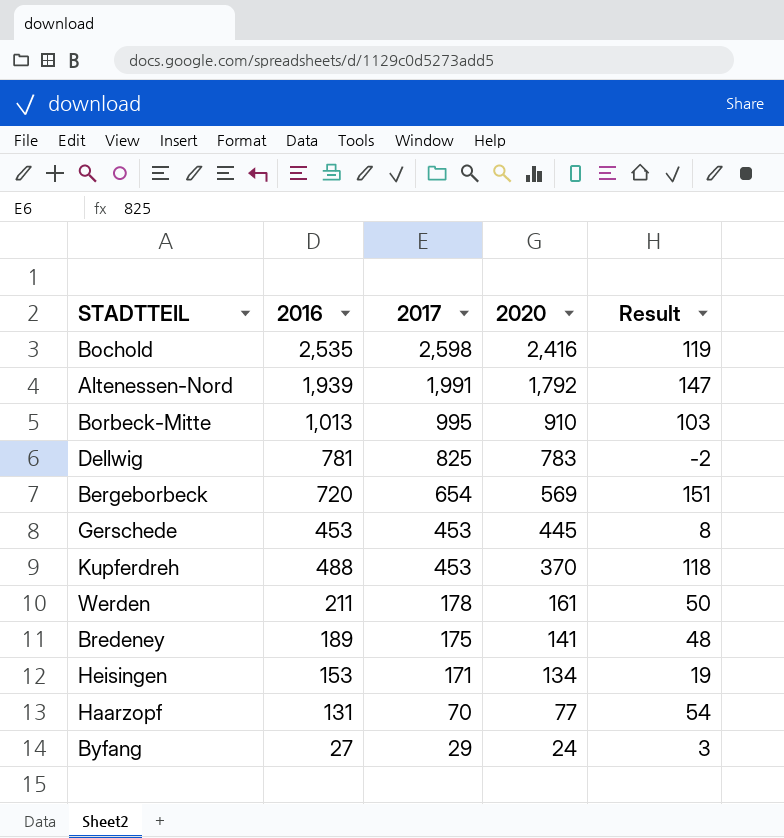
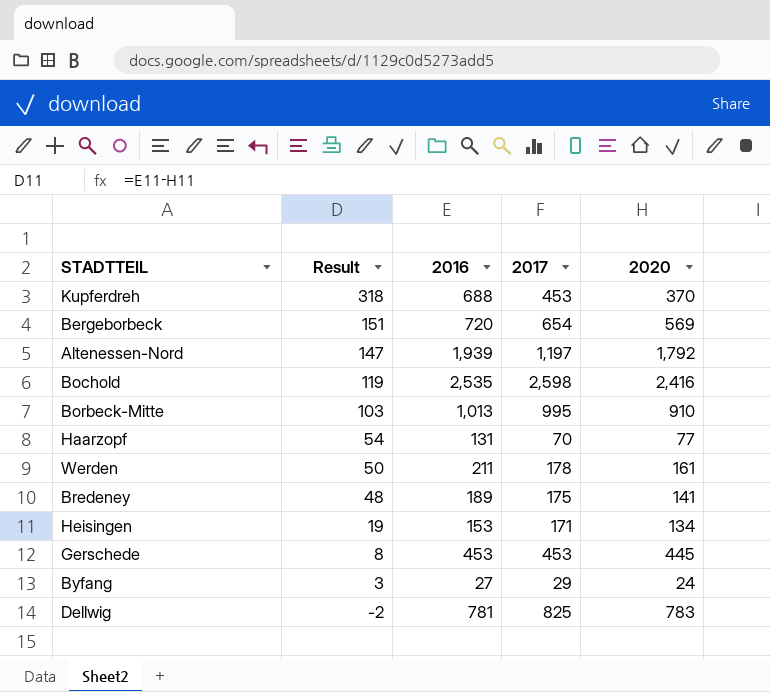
row order: 2017 descending -> Result descending
column Result | position: 5 -> 2
Kupferdreh | Result: 118 -> 318
Kupferdreh | 2016: 488 -> 688
Altenessen-Nord | 2017: 1,991 -> 1,197

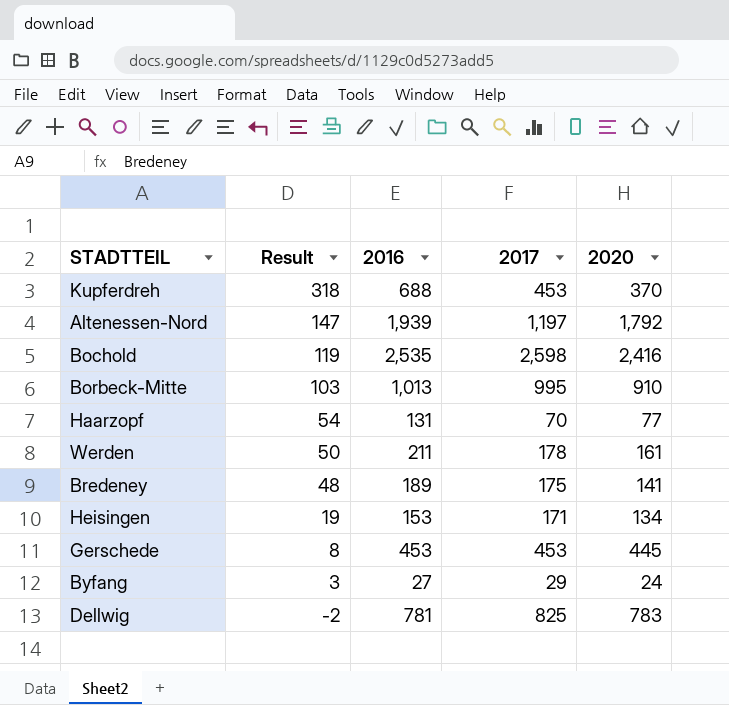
row Bergeborbeck: 151 | 720 | 654 | 569 -> none

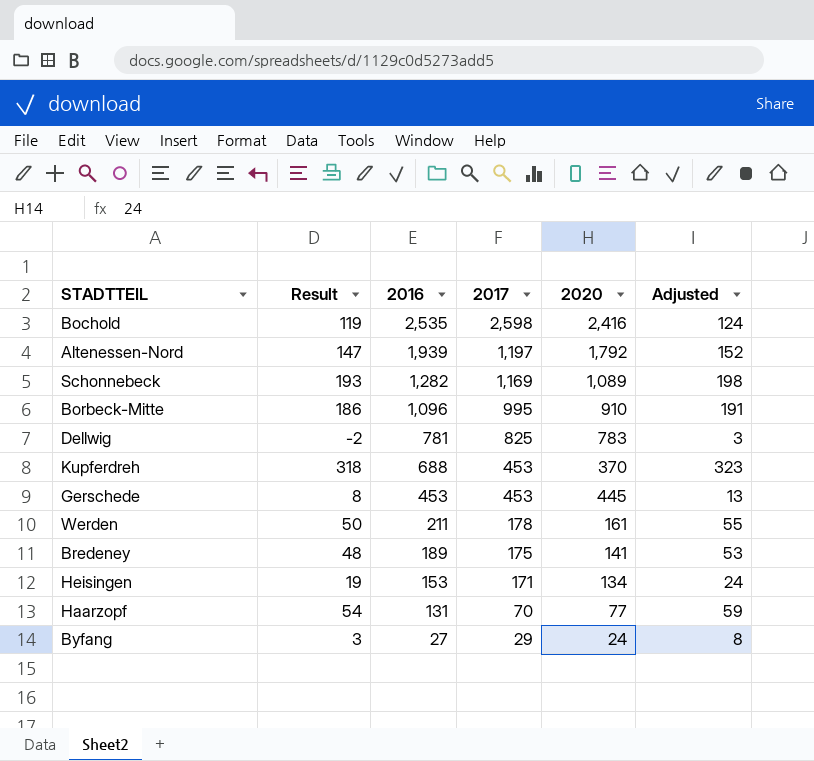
row order: Result descending -> 2016 descending
column Adjusted | formula: none -> [Result] + 5
row Schonnebeck: none -> 193 | 1,282 | 1,169 | 1,089 | 198
Borbeck-Mitte | Result: 103 -> 186
Borbeck-Mitte | 2016: 1,013 -> 1,096

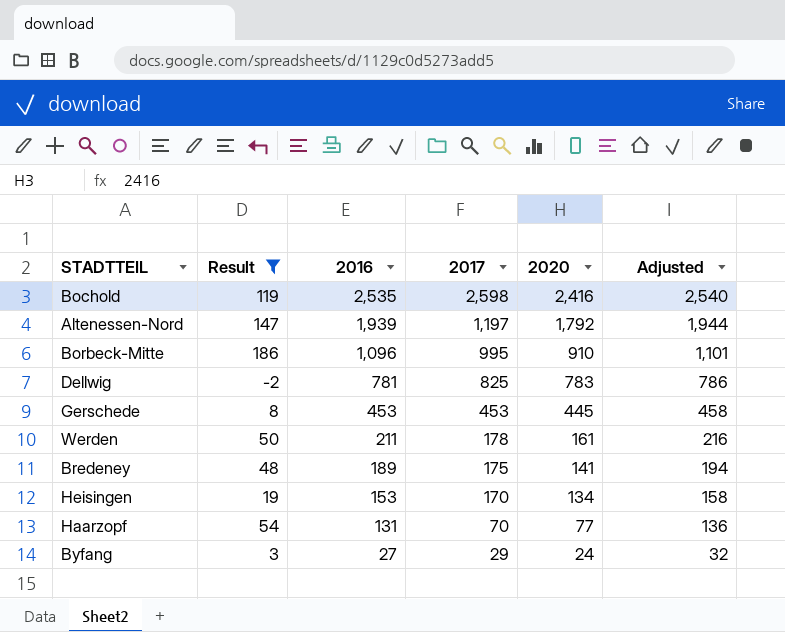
filter: none -> Result <= 186
column Adjusted | formula: [Result] + 5 -> [2016] + 5
Heisingen | 2017: 171 -> 170

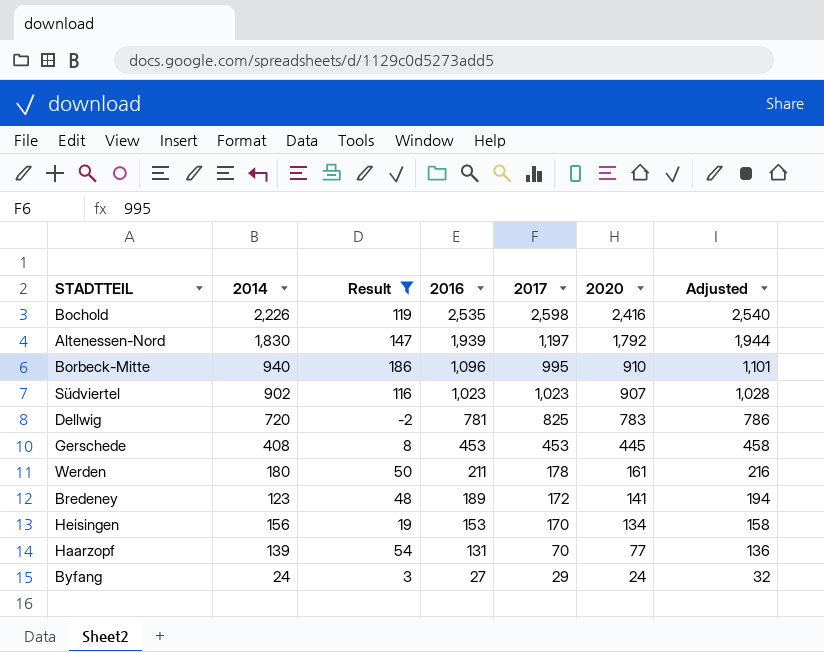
column 2014 | position: none -> 2
row Südviertel: none -> 902 | 116 | 1,023 | 1,023 | 907 | 1,028
Bredeney | 2017: 175 -> 172

